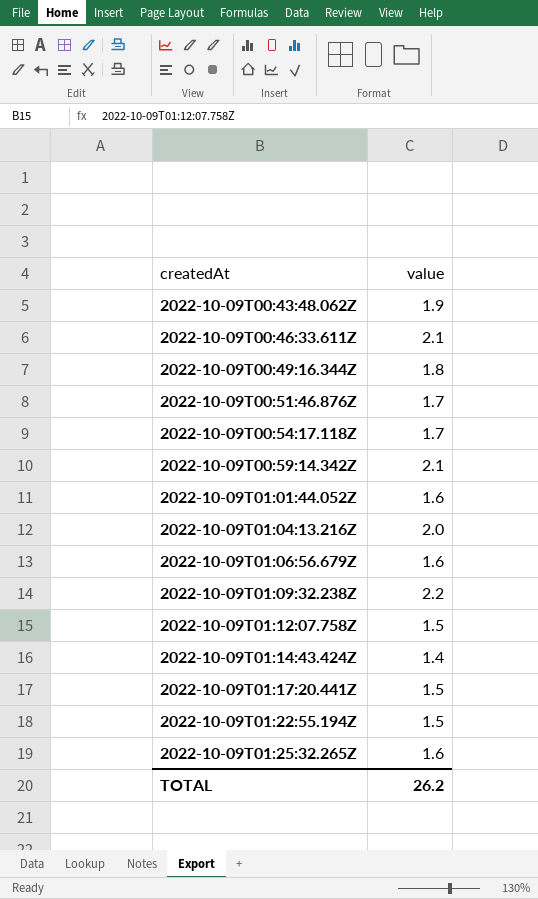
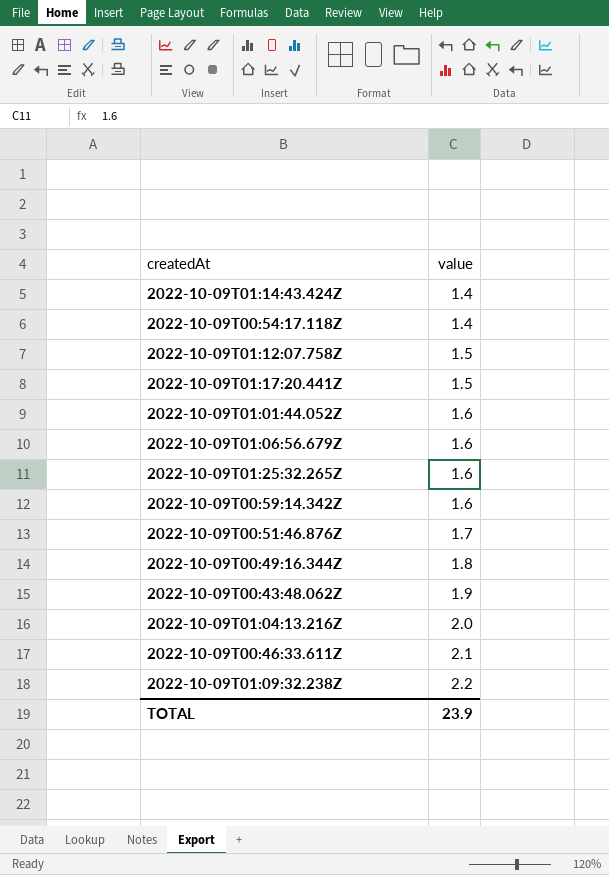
row order: createdAt ascending -> value ascending
row 2022-10-09T01:22:55.194Z: 1.5 -> none
2022-10-09T00:54:17.118Z | value: 1.7 -> 1.4
2022-10-09T00:59:14.342Z | value: 2.1 -> 1.6
TOTAL | value: 26.2 -> 23.9

